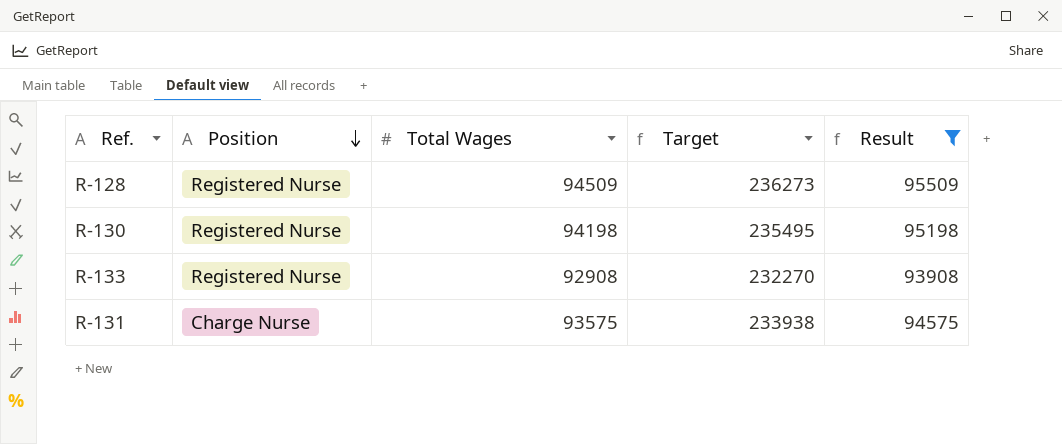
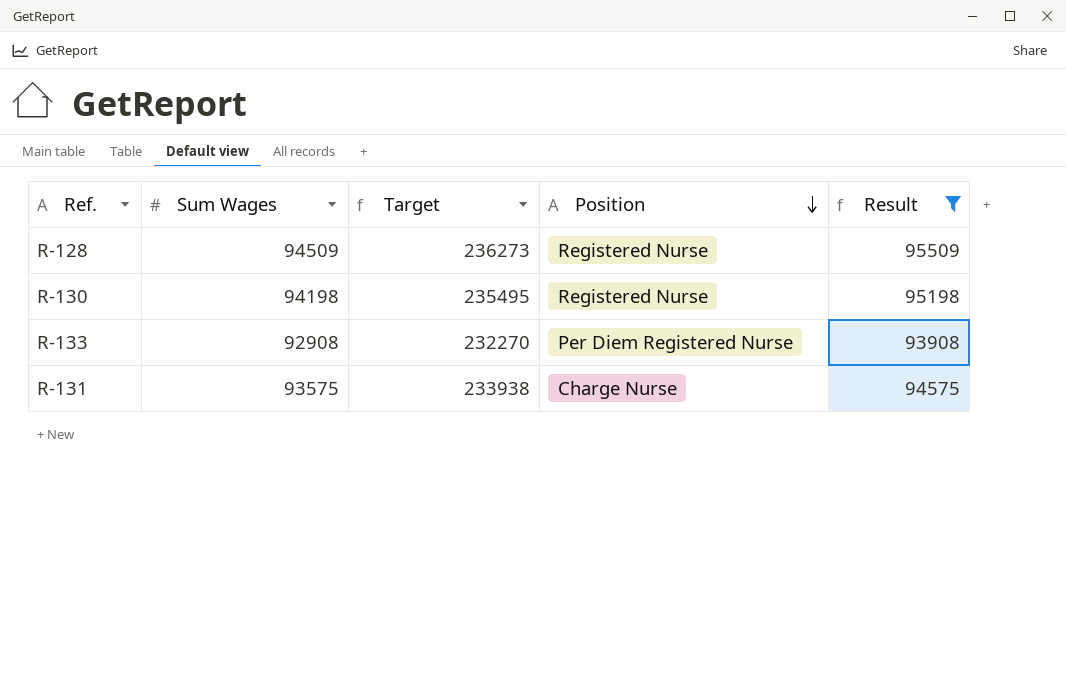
column name: Total Wages -> Sum Wages
column Position | position: 2 -> 4
R-133 | Position: Registered Nurse -> Per Diem Registered Nurse

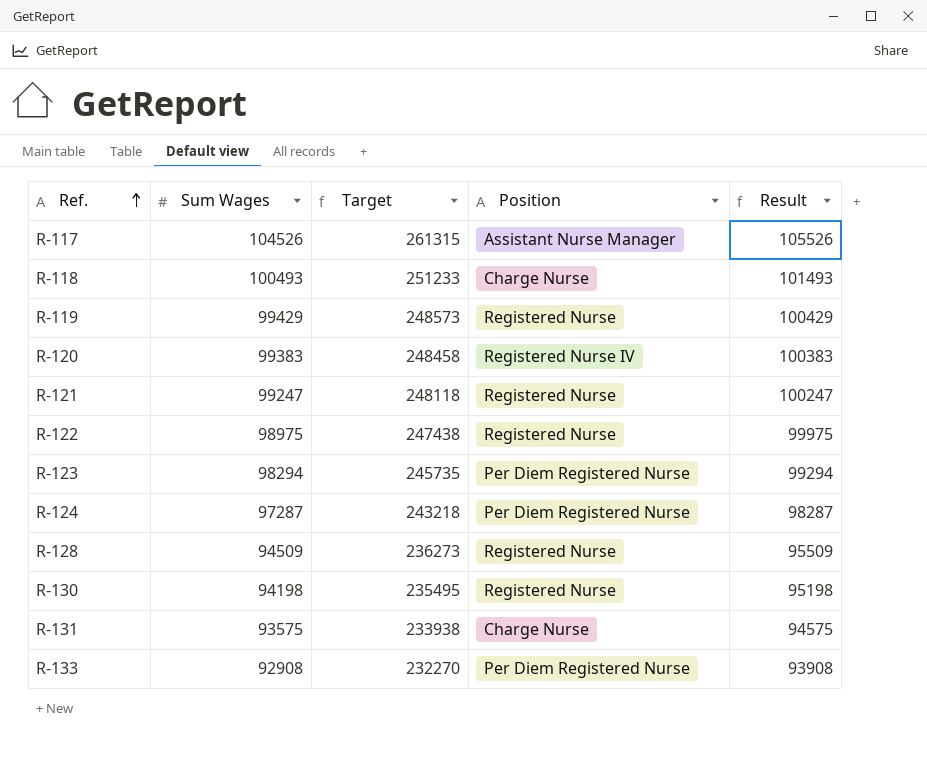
filter: Result <= 95509 -> none
row order: Position descending -> Ref. ascending

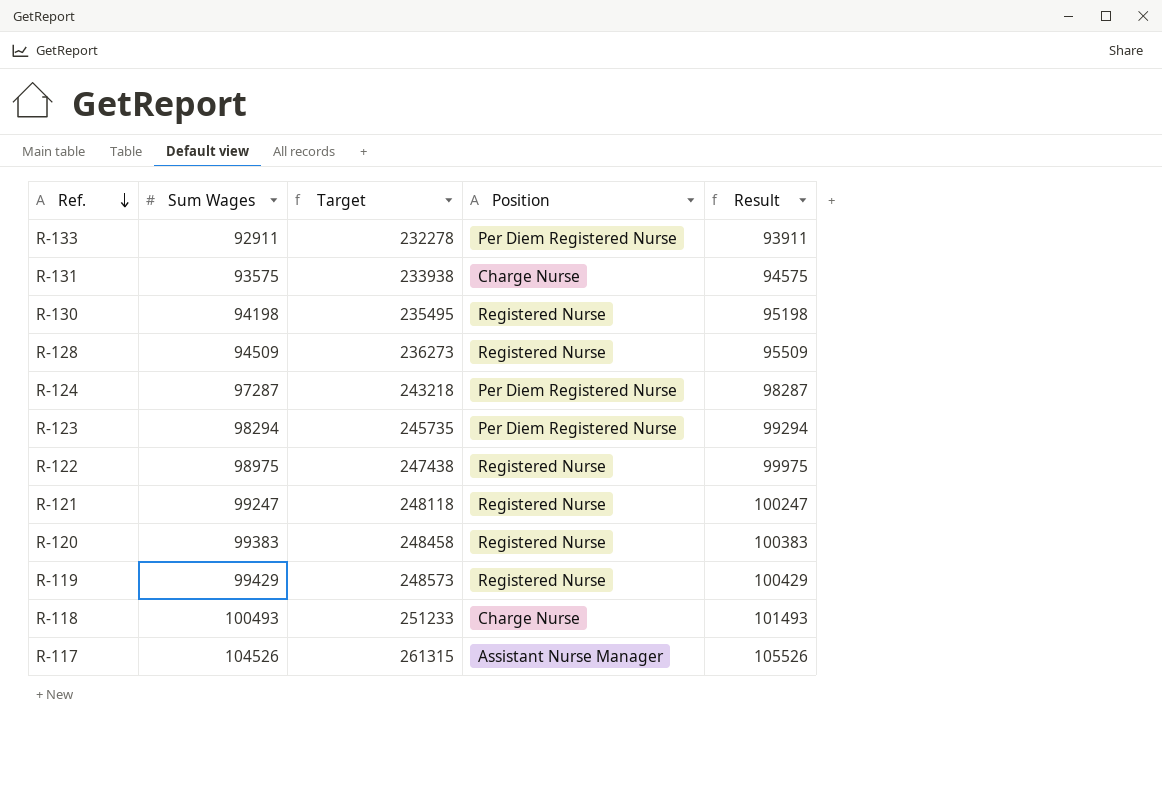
row order: Ref. ascending -> Ref. descending
R-133 | Sum Wages: 92908 -> 92911
R-133 | Target: 232270 -> 232278
R-133 | Result: 93908 -> 93911
R-120 | Position: Registered Nurse IV -> Registered Nurse

